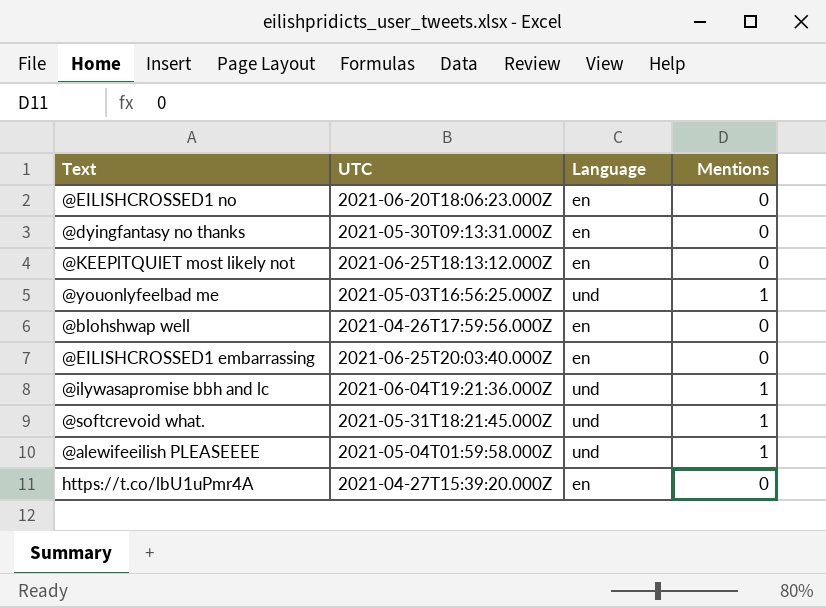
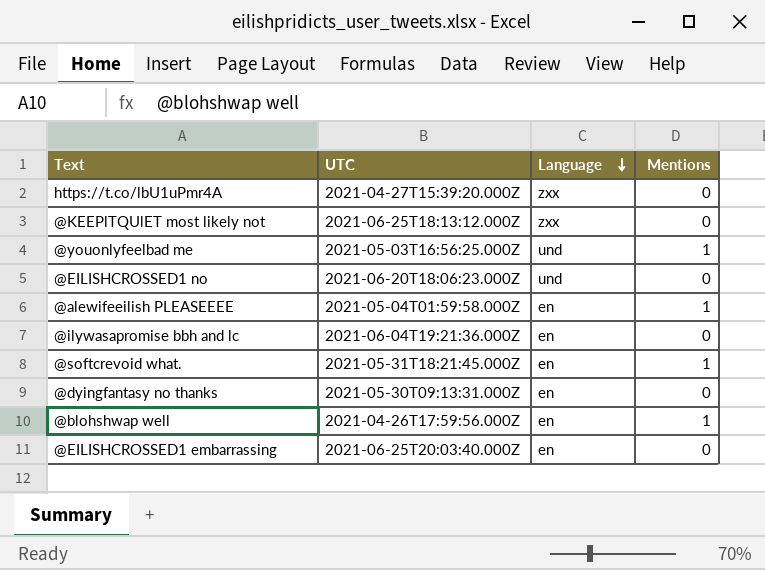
row order: none -> Language descending
https://t.co/lbU1uPmr4A | Language: en -> zxx
@KEEPlTQUlET most likely not | Language: en -> zxx
@EILISHCROSSED1 no | Language: en -> und
@alewifeeilish PLEASEEEE | Language: und -> en
@ilywasapromise bbh and lc | Language: und -> en
@ilywasapromise bbh and lc | Mentions: 1 -> 0
@softcrevoid what. | Language: und -> en
@blohshwap well | Mentions: 0 -> 1

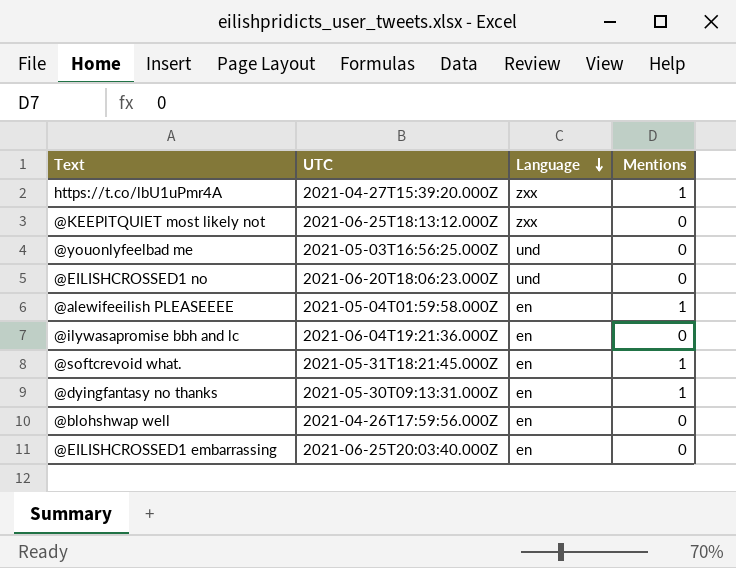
https://t.co/lbU1uPmr4A | Mentions: 0 -> 1
@youonlyfeelbad me | Mentions: 1 -> 0
@dyingfantasy no thanks | Mentions: 0 -> 1
@blohshwap well | Mentions: 1 -> 0

